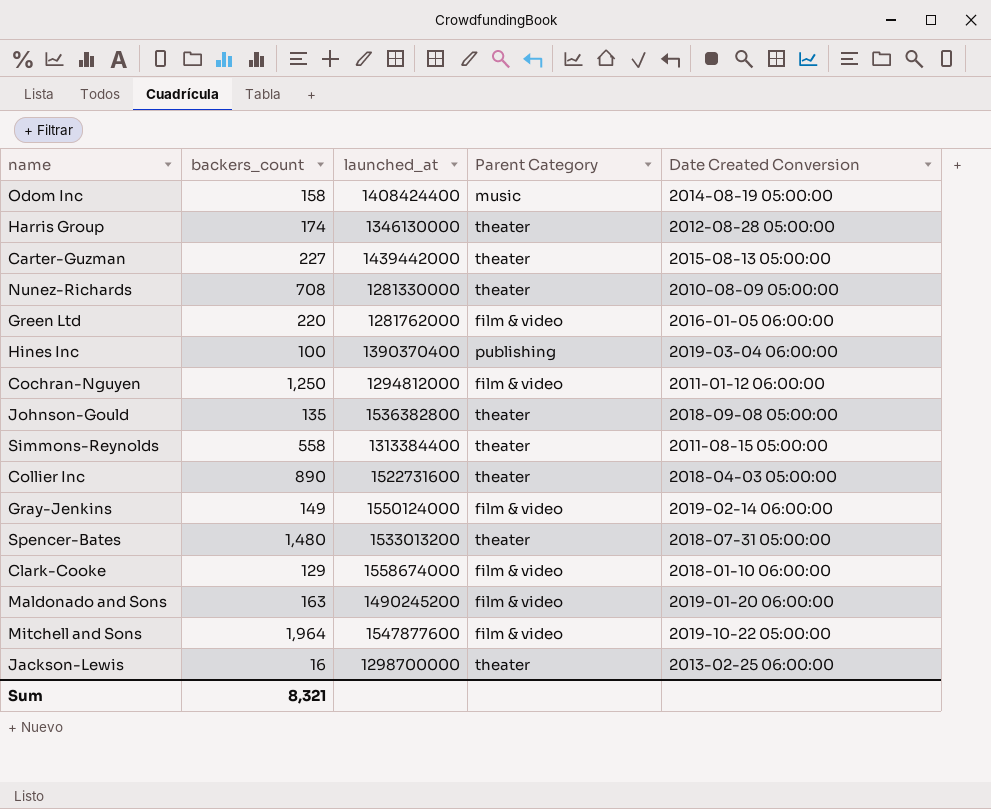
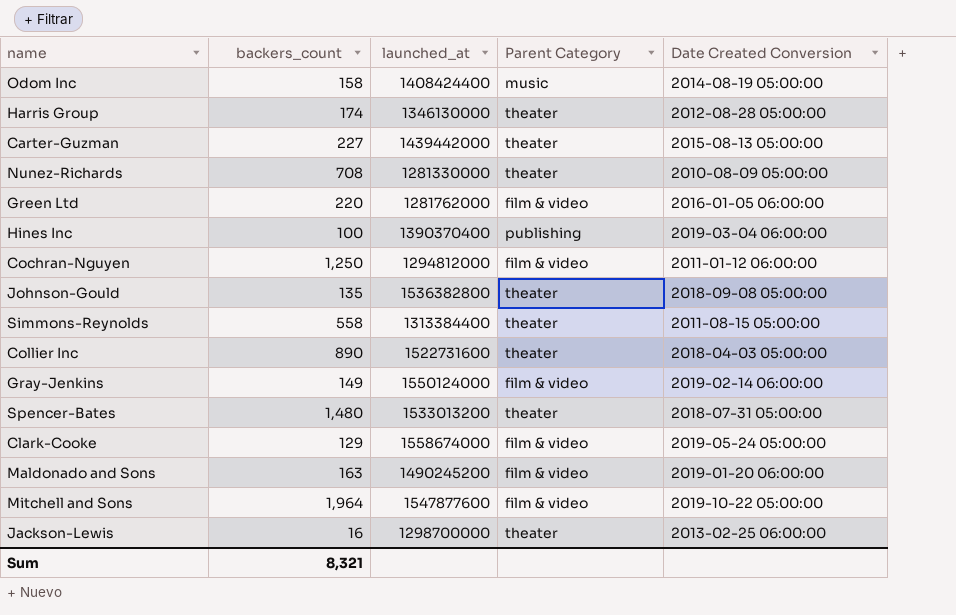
Clark-Cooke | Date Created Conversion: 2018-01-10 06:00:00 -> 2019-05-24 05:00:00

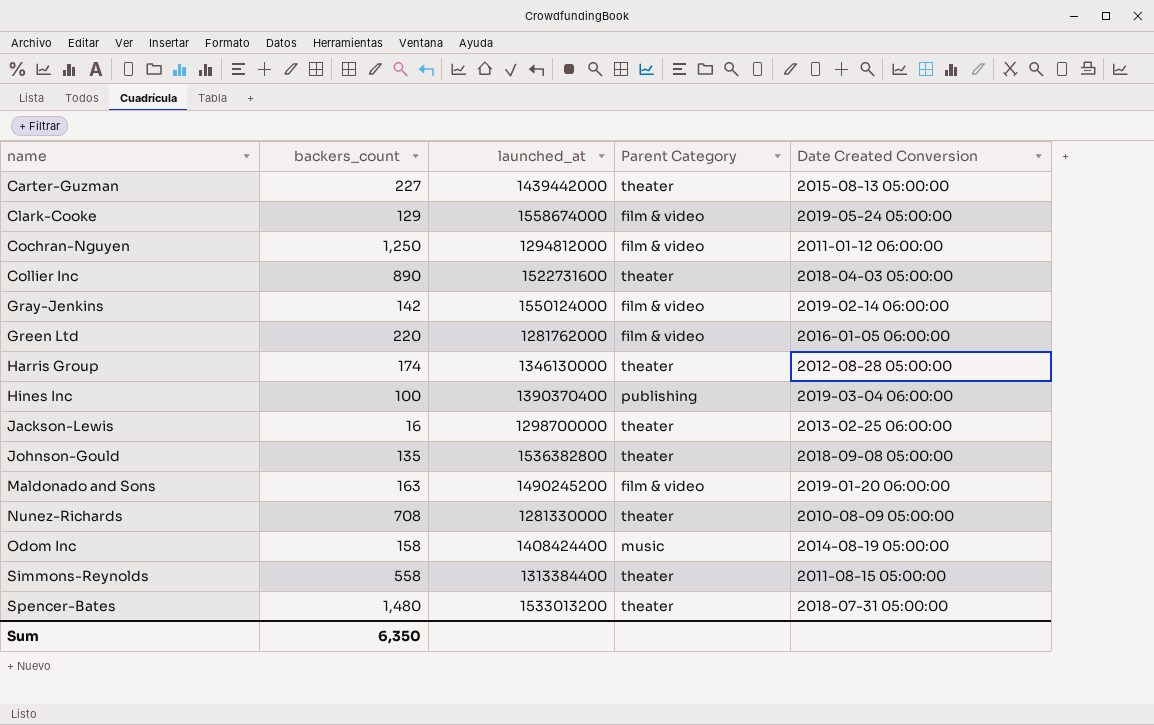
row order: none -> name ascending
row Mitchell and Sons: 1,964 | 1547877600 | film & video | 2019-10-22 05:00:00 -> none
Gray-Jenkins | backers_count: 149 -> 142
Sum | backers_count: 8,321 -> 6,350

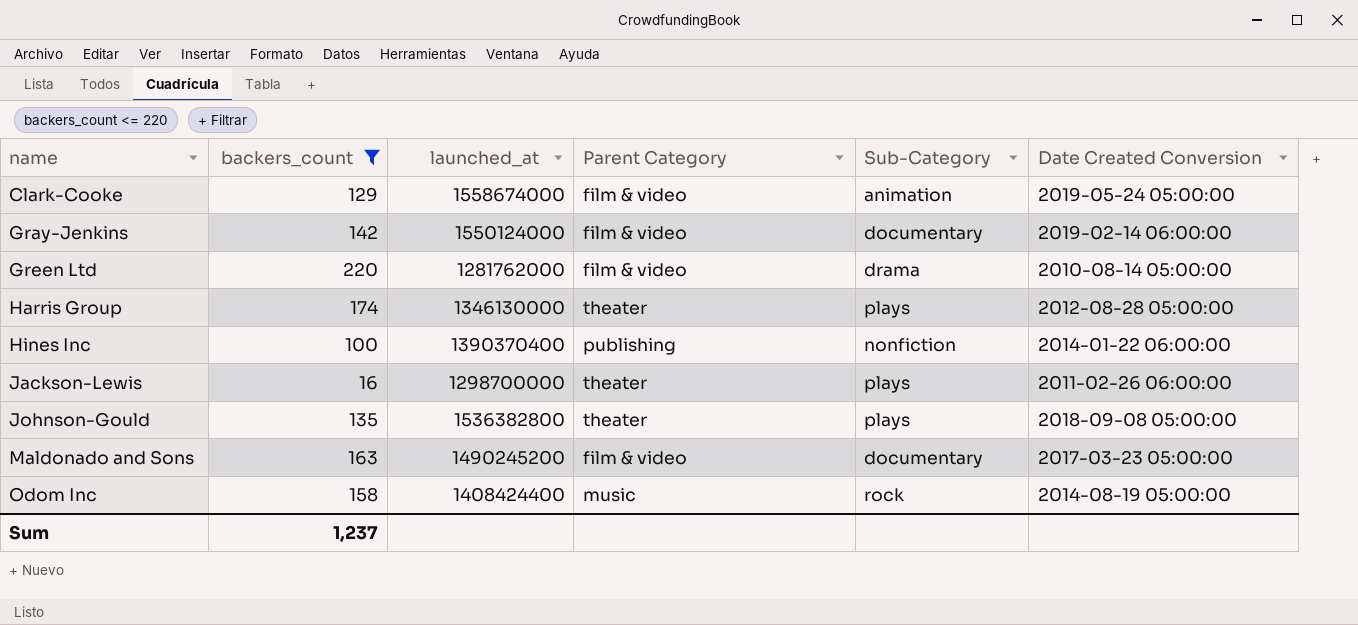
filter: none -> backers_count <= 220
column Sub-Category | position: none -> 5
Green Ltd | Date Created Conversion: 2016-01-05 06:00:00 -> 2010-08-14 05:00:00
Hines Inc | Date Created Conversion: 2019-03-04 06:00:00 -> 2014-01-22 06:00:00
Jackson-Lewis | Date Created Conversion: 2013-02-25 06:00:00 -> 2011-02-26 06:00:00
Maldonado and Sons | Date Created Conversion: 2019-01-20 06:00:00 -> 2017-03-23 05:00:00
Sum | backers_count: 6,350 -> 1,237

